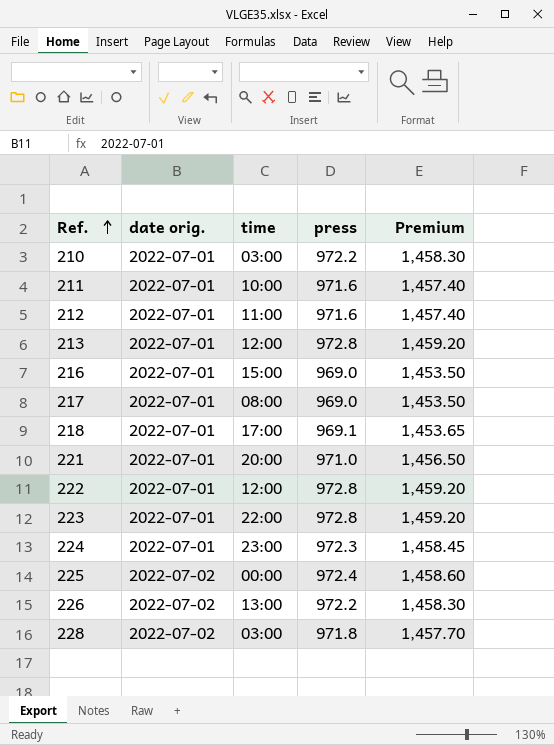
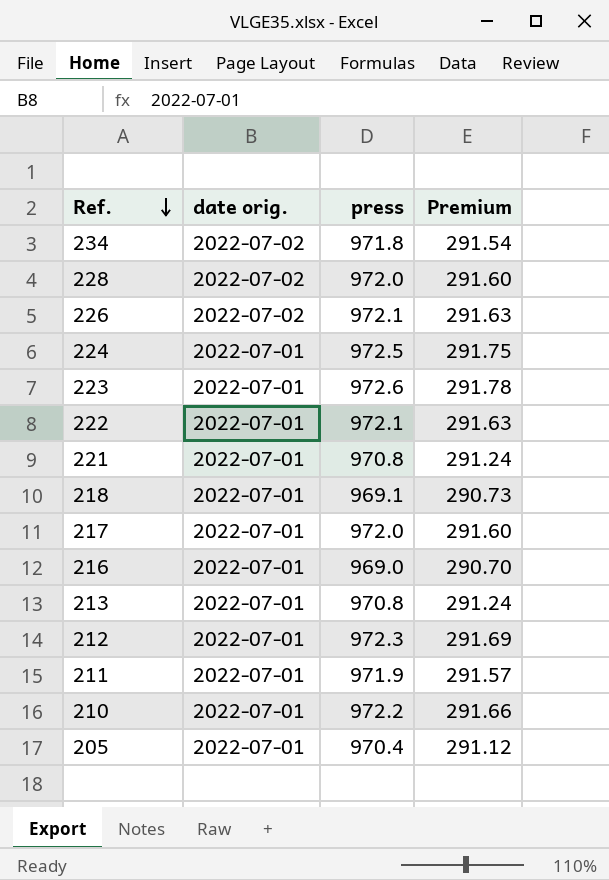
row order: Ref. ascending -> Ref. descending
column time | position: 3 -> none
column Premium | formula: [press] * 1.5 -> [press] * 0.3
row 225: 2022-07-02 | 00:00 | 972.4 | 1,458.60 -> none
row 234: none -> 2022-07-02 | 971.8 | 291.54
228 | press: 971.8 -> 972.0
226 | press: 972.2 -> 972.1
224 | press: 972.3 -> 972.5
223 | press: 972.8 -> 972.6
222 | press: 972.8 -> 972.1
221 | press: 971.0 -> 970.8
217 | press: 969.0 -> 972.0
213 | press: 972.8 -> 970.8
212 | press: 971.6 -> 972.3
211 | press: 971.6 -> 971.9
row 205: none -> 2022-07-01 | 970.4 | 291.12

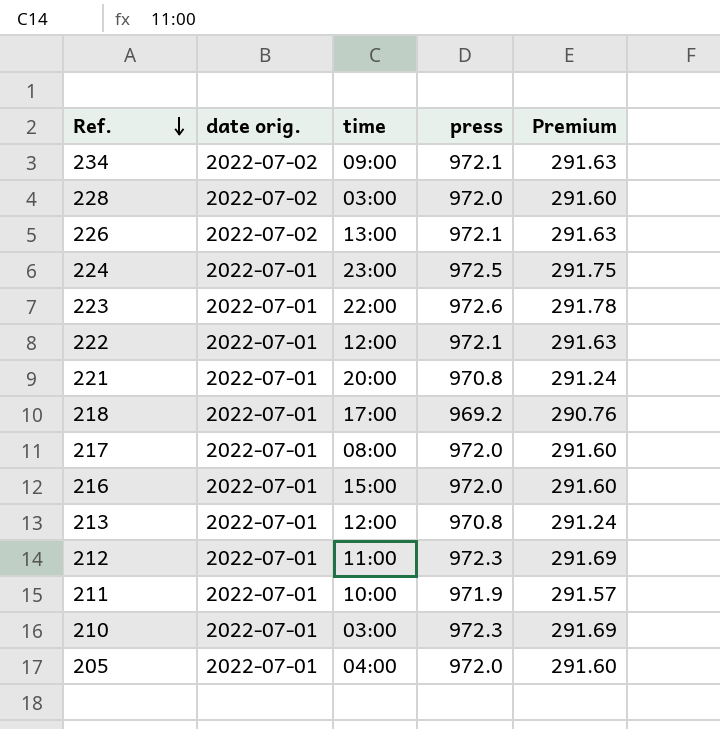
column time | position: none -> 3
234 | press: 971.8 -> 972.1
234 | Premium: 291.54 -> 291.63
218 | press: 969.1 -> 969.2
218 | Premium: 290.73 -> 290.76
216 | press: 969.0 -> 972.0
216 | Premium: 290.70 -> 291.60
210 | press: 972.2 -> 972.3
210 | Premium: 291.66 -> 291.69
205 | press: 970.4 -> 972.0
205 | Premium: 291.12 -> 291.60

